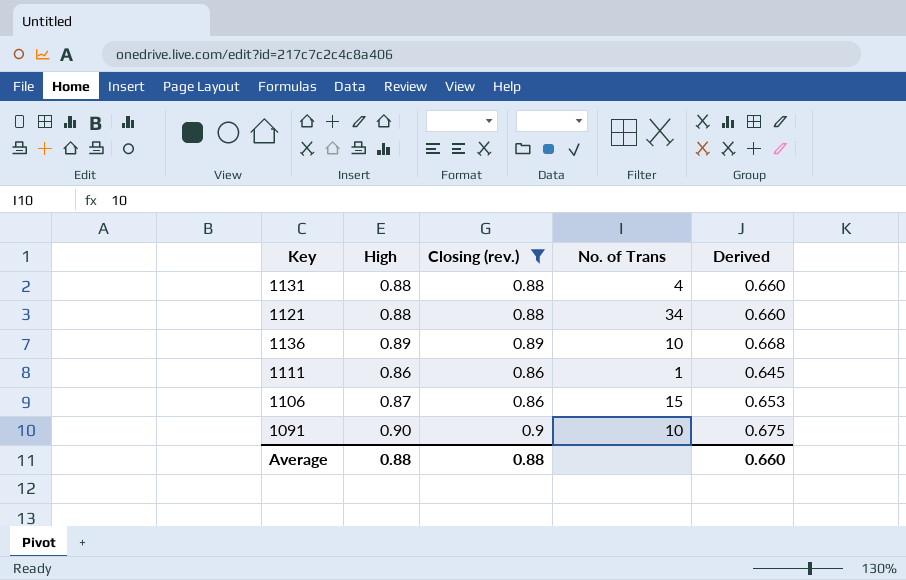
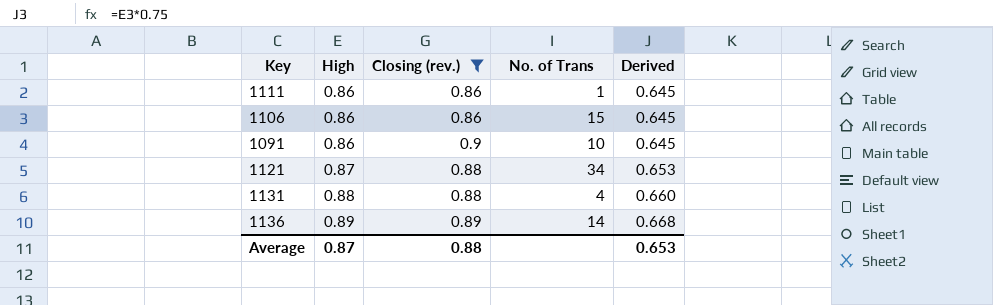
row order: none -> High ascending
1106 | High: 0.87 -> 0.86
1106 | Derived: 0.653 -> 0.645
1091 | High: 0.90 -> 0.86
1091 | Derived: 0.675 -> 0.645
1121 | High: 0.88 -> 0.87
1121 | Derived: 0.660 -> 0.653
1136 | No. of Trans: 10 -> 14
Average | High: 0.88 -> 0.87
Average | Derived: 0.660 -> 0.653

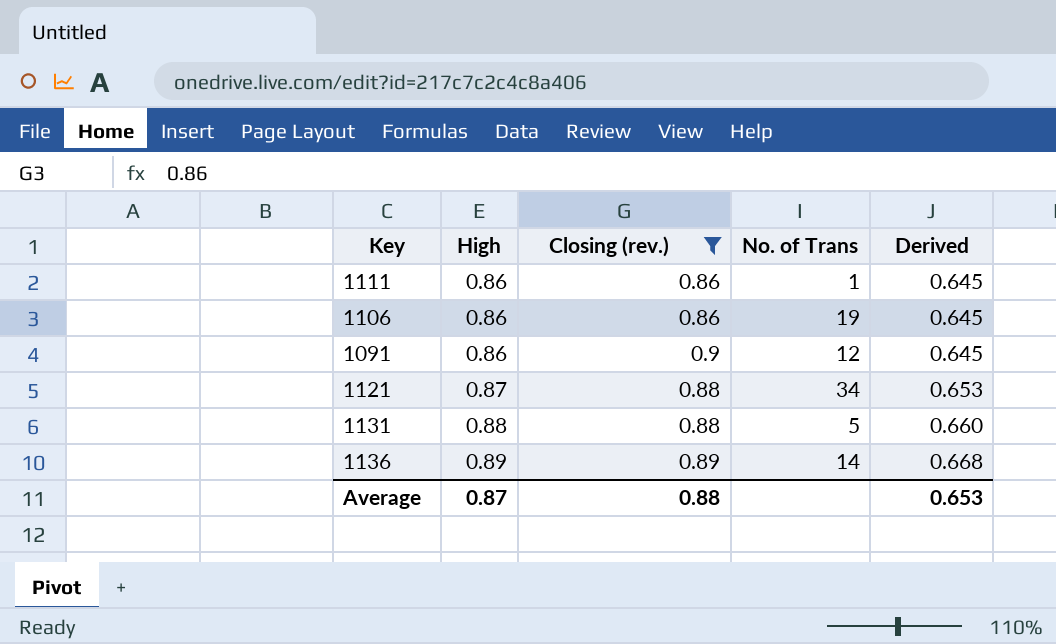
1106 | No. of Trans: 15 -> 19
1091 | No. of Trans: 10 -> 12
1131 | No. of Trans: 4 -> 5

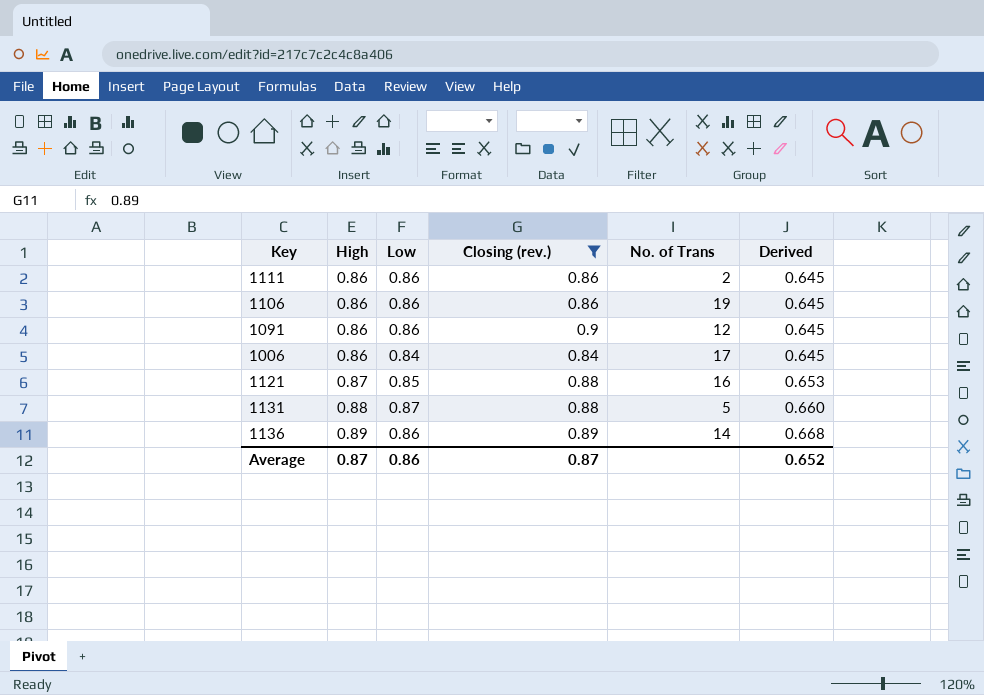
column Low | position: none -> 3
1111 | No. of Trans: 1 -> 2
row 1006: none -> 0.86 | 0.84 | 0.84 | 17 | 0.645
1121 | No. of Trans: 34 -> 16
Average | Closing (rev.): 0.88 -> 0.87
Average | Derived: 0.653 -> 0.652

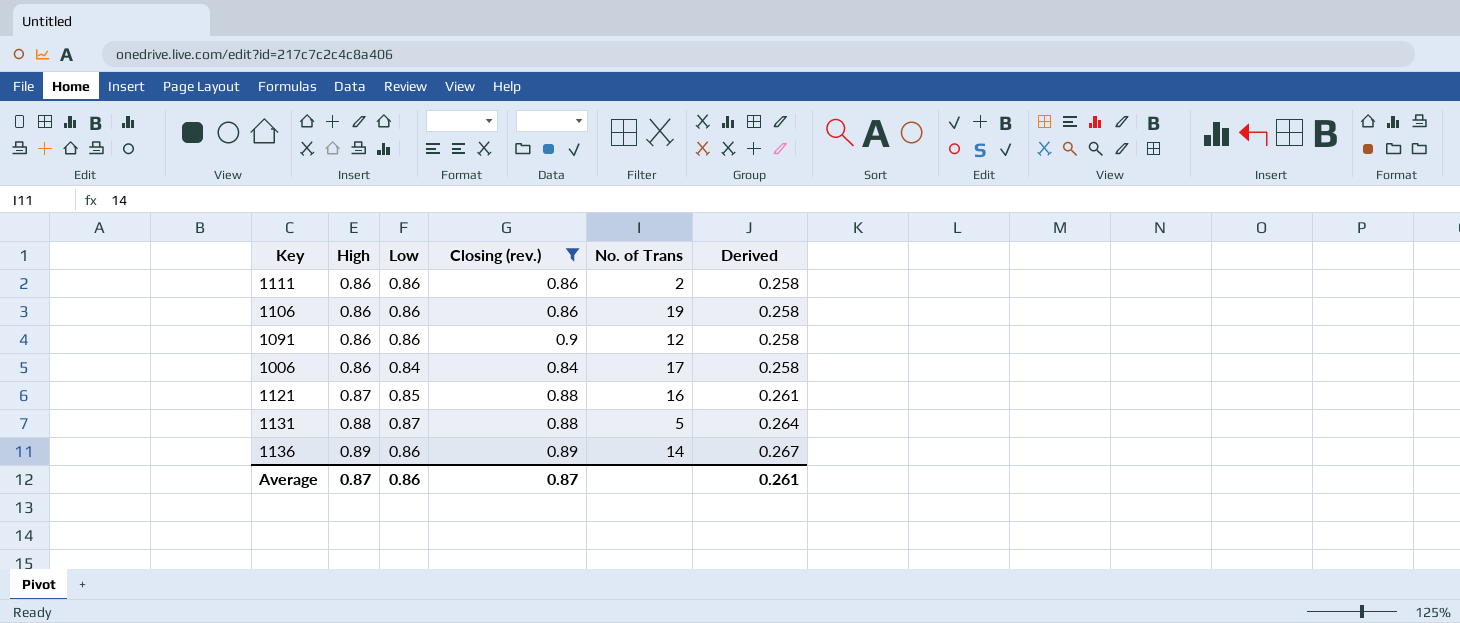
column Derived | formula: [High] * 0.75 -> [High] * 0.3
Average | Derived: 0.652 -> 0.261

